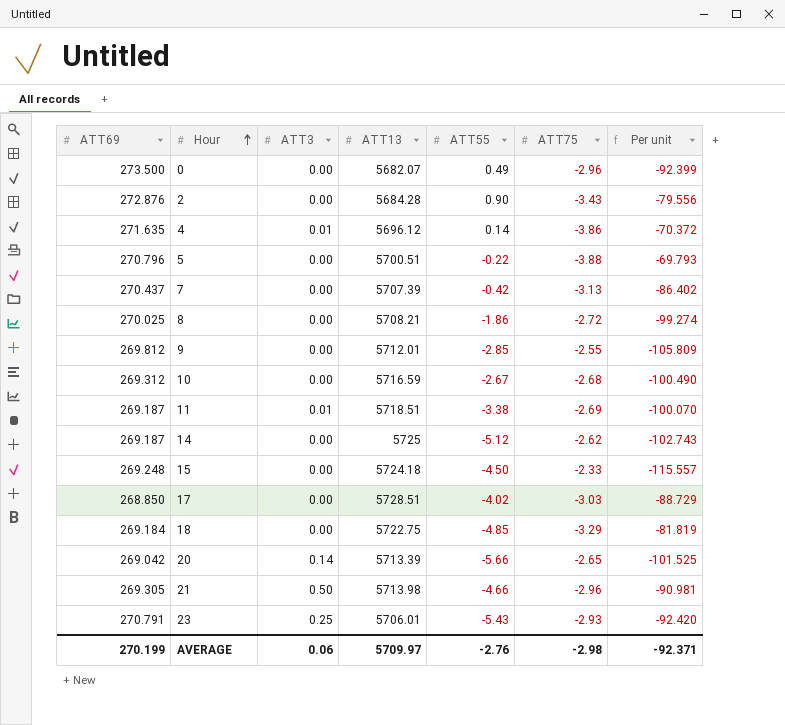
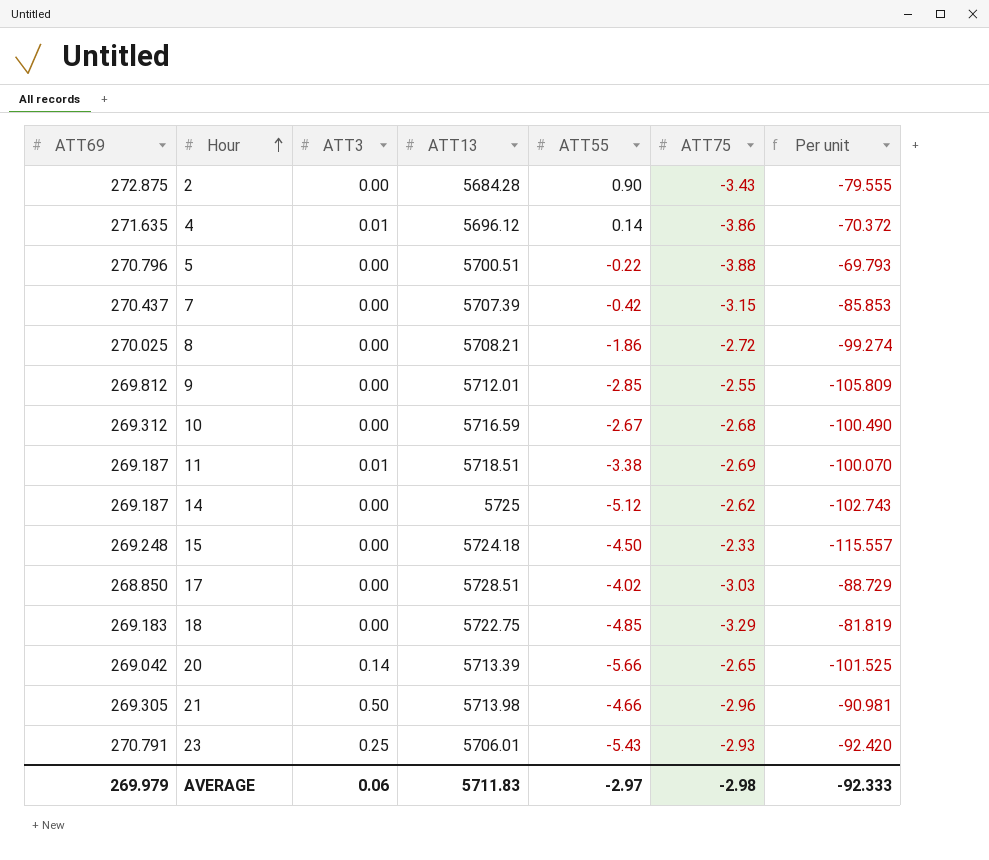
row 0: 273.500 | 0.00 | 5682.07 | 0.49 | -2.96 | -92.399 -> none
2 | ATT69: 272.876 -> 272.875
2 | Per unit: -79.556 -> -79.555
7 | ATT75: -3.13 -> -3.15
7 | Per unit: -86.402 -> -85.853
18 | ATT69: 269.184 -> 269.183
AVERAGE | ATT69: 270.199 -> 269.979
AVERAGE | ATT13: 5709.97 -> 5711.83
AVERAGE | ATT55: -2.76 -> -2.97
AVERAGE | Per unit: -92.371 -> -92.333

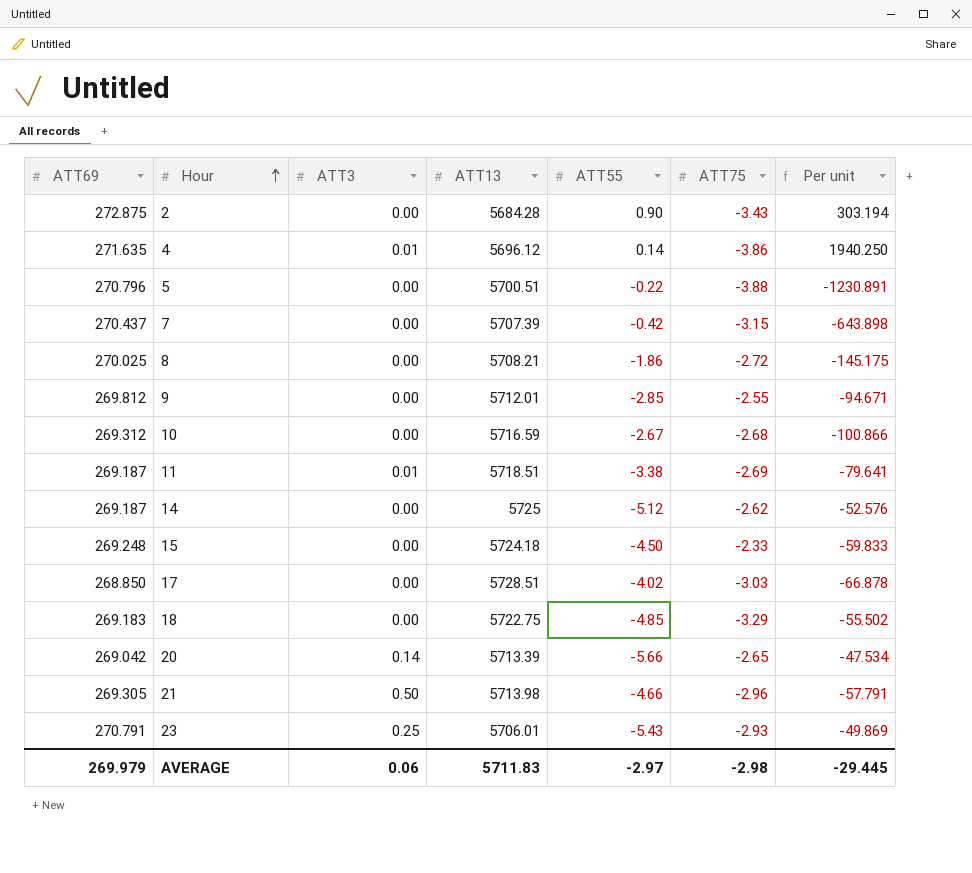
column Per unit | formula: [ATT69] / [ATT75] -> [ATT69] / [ATT55]
AVERAGE | Per unit: -92.333 -> -29.445

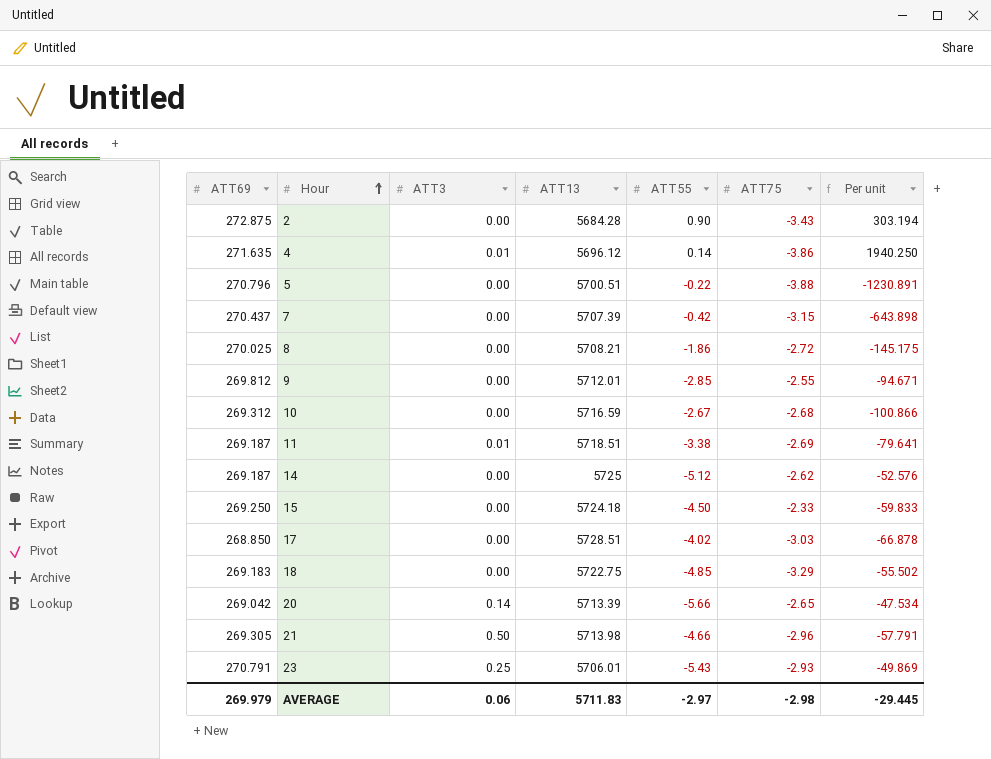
15 | ATT69: 269.248 -> 269.250

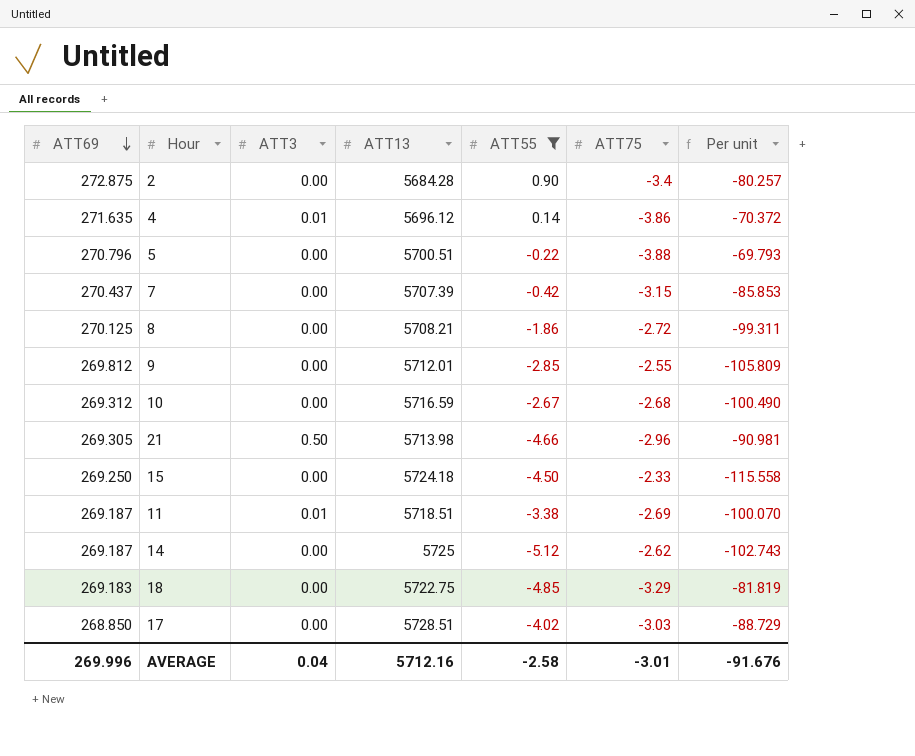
filter: none -> ATT55 >= -5.12
row order: Hour ascending -> ATT69 descending
column Per unit | formula: [ATT69] / [ATT55] -> [ATT69] / [ATT75]
2 | ATT75: -3.43 -> -3.4
8 | ATT69: 270.025 -> 270.125
AVERAGE | ATT69: 269.979 -> 269.996
AVERAGE | ATT3: 0.06 -> 0.04
AVERAGE | ATT13: 5711.83 -> 5712.16
AVERAGE | ATT55: -2.97 -> -2.58
AVERAGE | ATT75: -2.98 -> -3.01
AVERAGE | Per unit: -29.445 -> -91.676

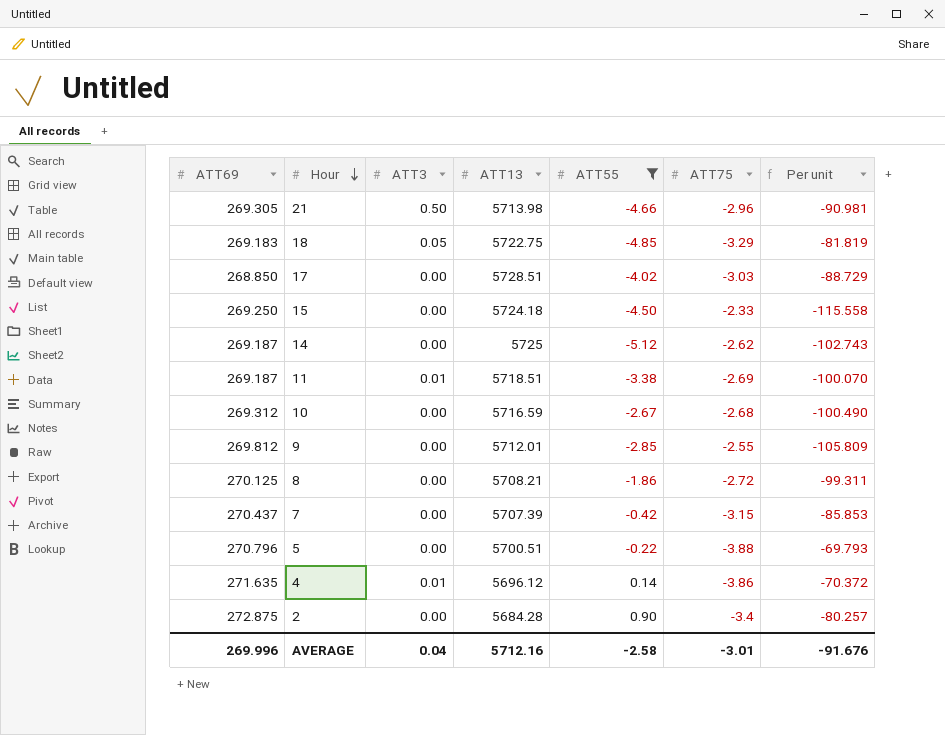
row order: ATT69 descending -> Hour descending
18 | ATT3: 0.00 -> 0.05

